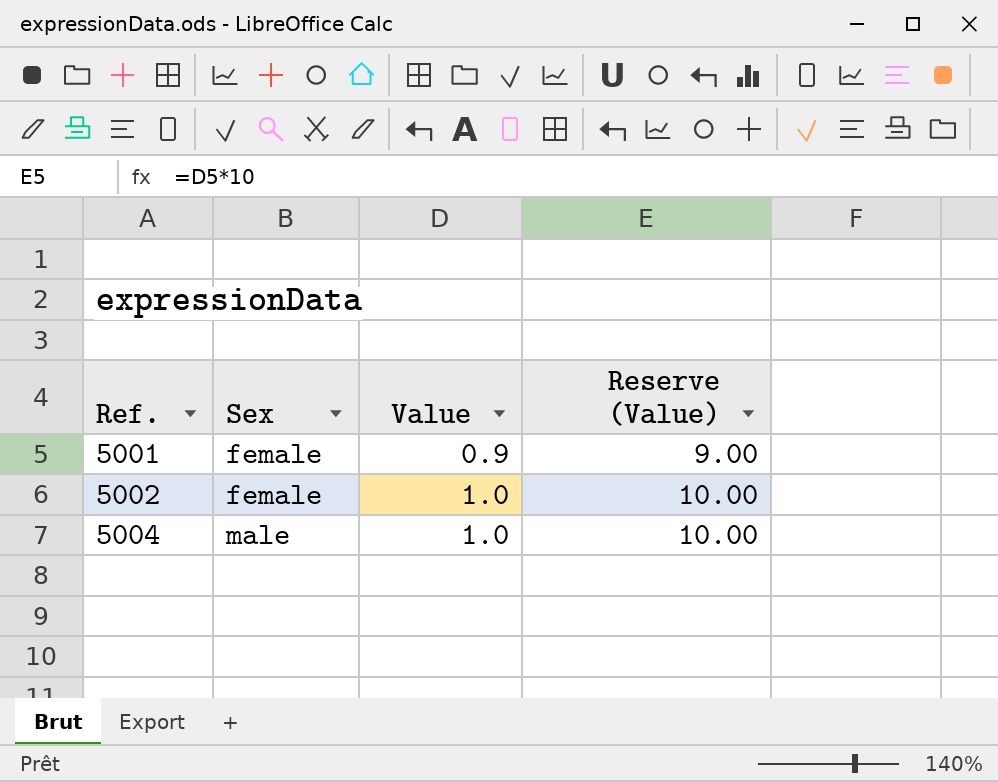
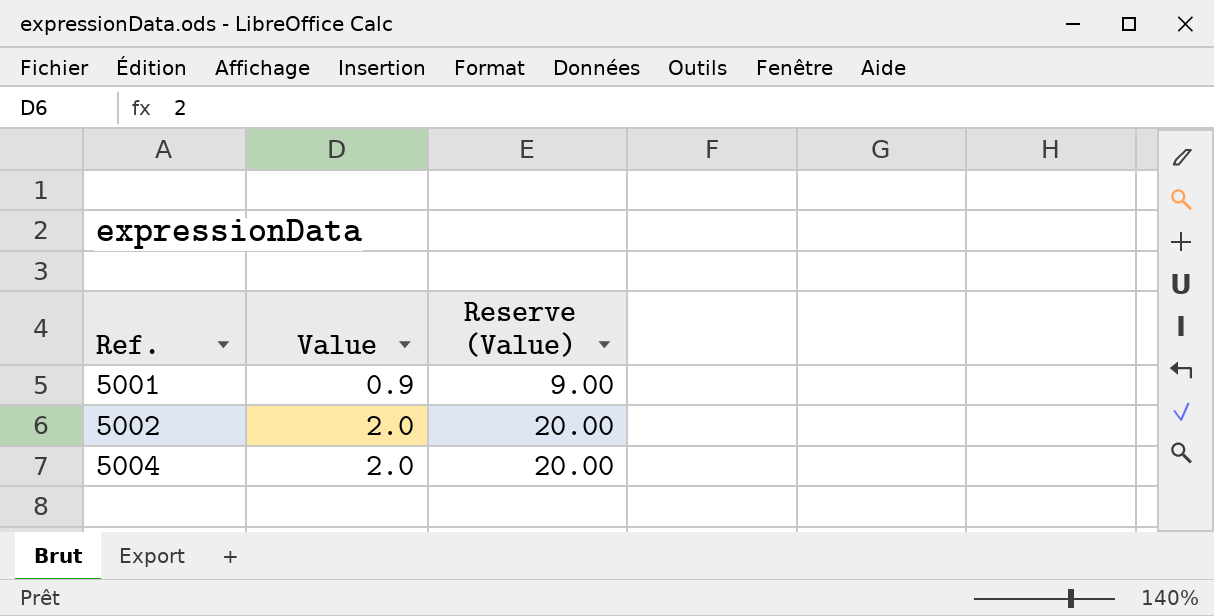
column Sex | position: 2 -> none
5002 | Value: 1.0 -> 2.0
5002 | Reserve (Value): 10.00 -> 20.00
5004 | Value: 1.0 -> 2.0
5004 | Reserve (Value): 10.00 -> 20.00

